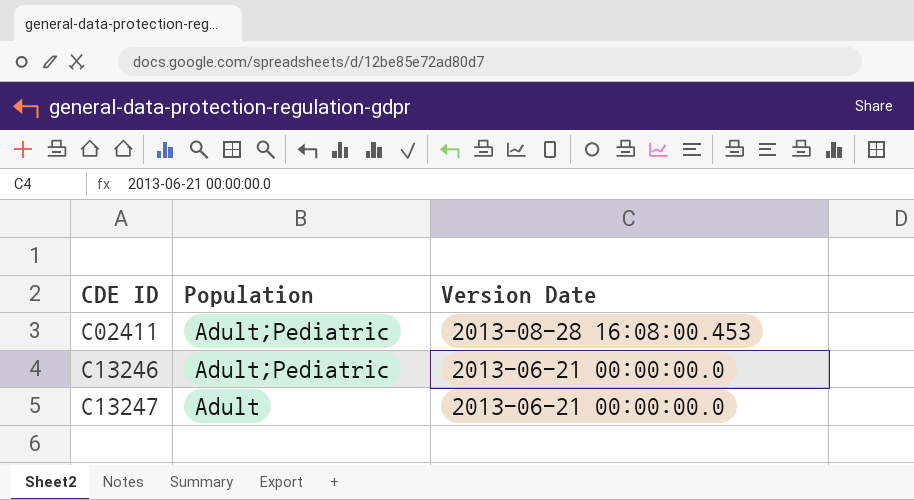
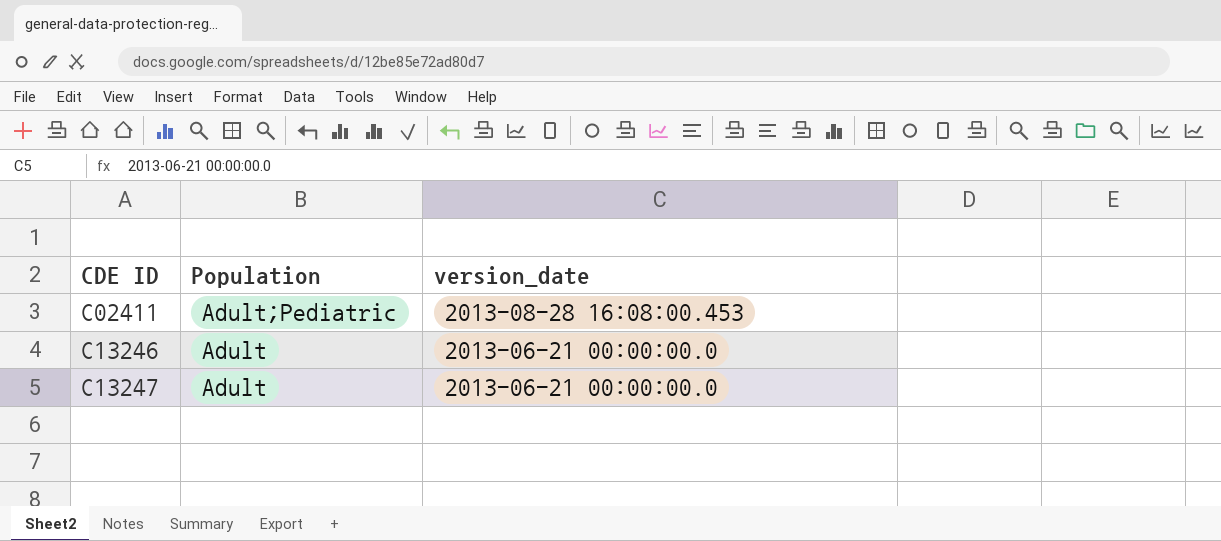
column name: Version Date -> version_date
C13246 | Population: Adult;Pediatric -> Adult

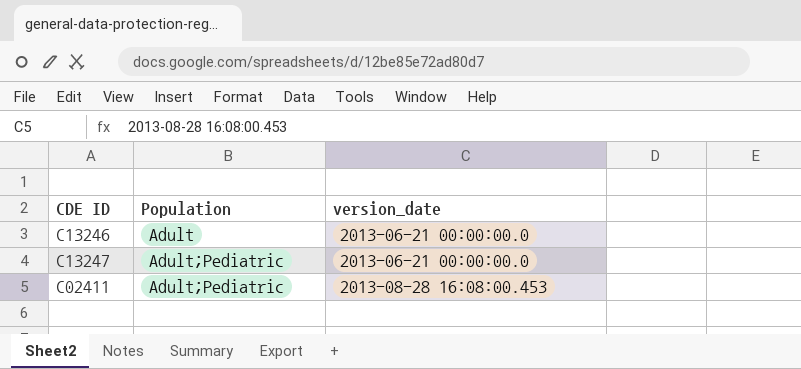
row order: CDE ID ascending -> Population ascending
C13247 | Population: Adult -> Adult;Pediatric

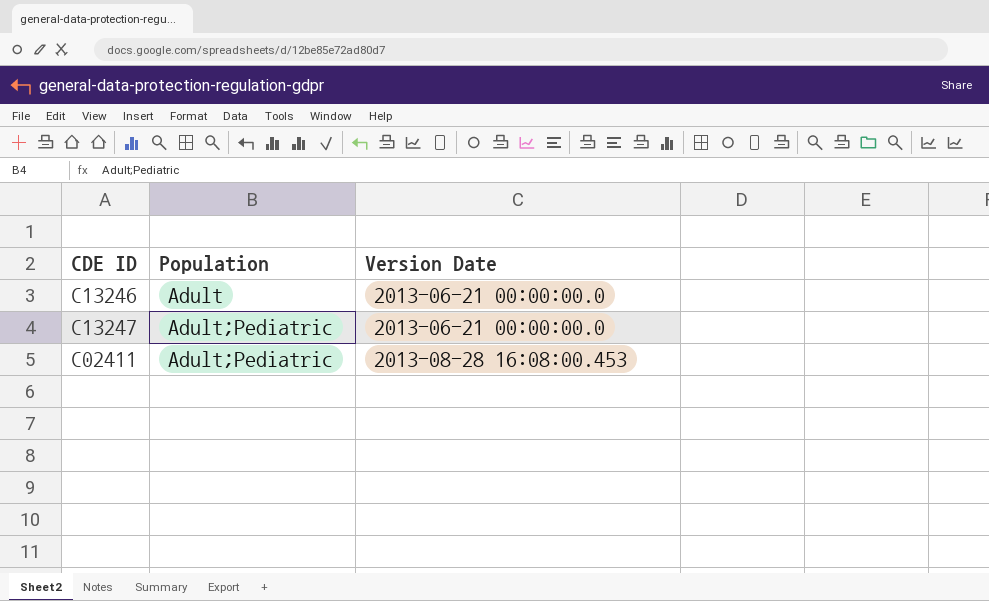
column name: version_date -> Version Date

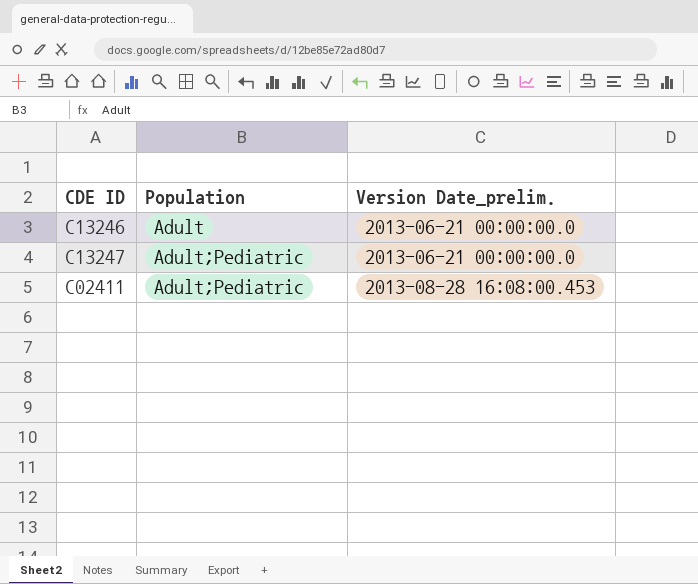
column name: Version Date -> Version Date_prelim.

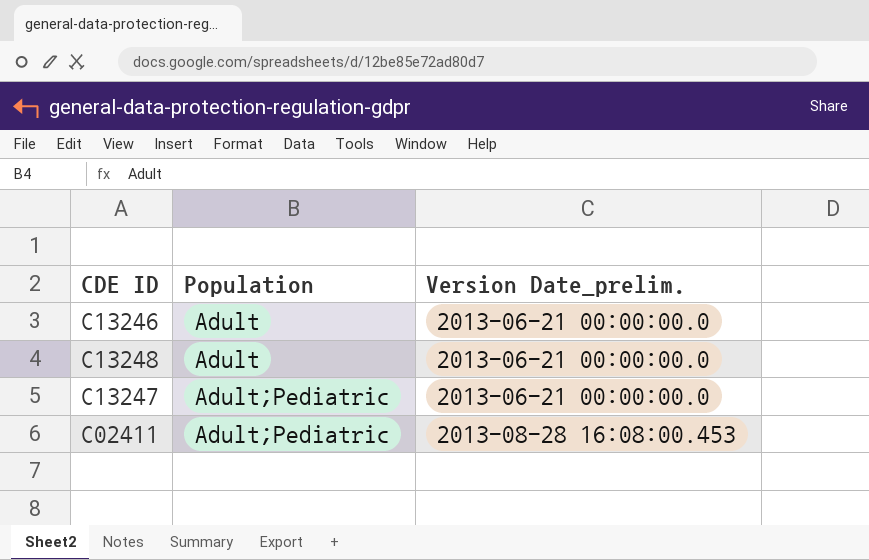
row C13248: none -> Adult | 2013-06-21 00:00:00.0

